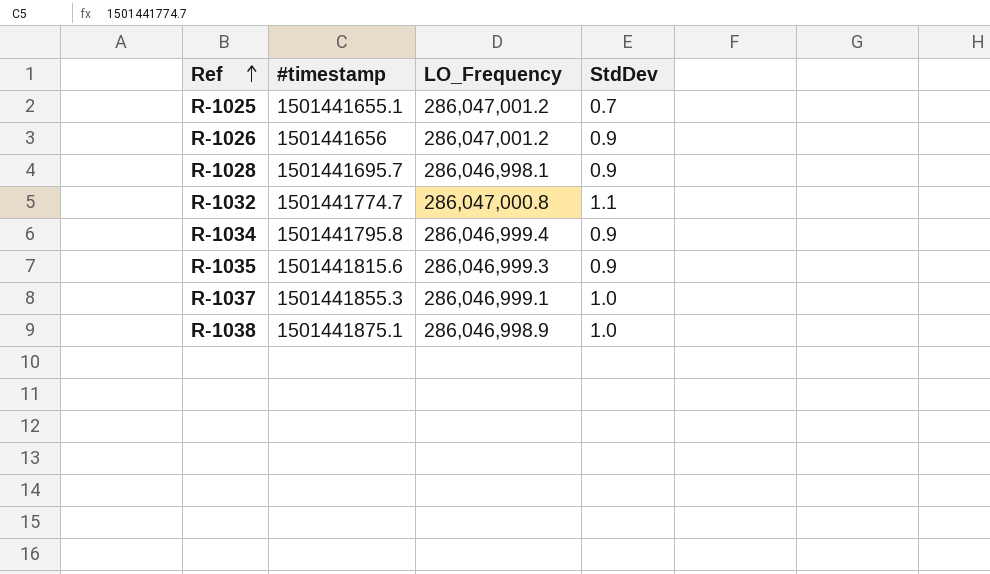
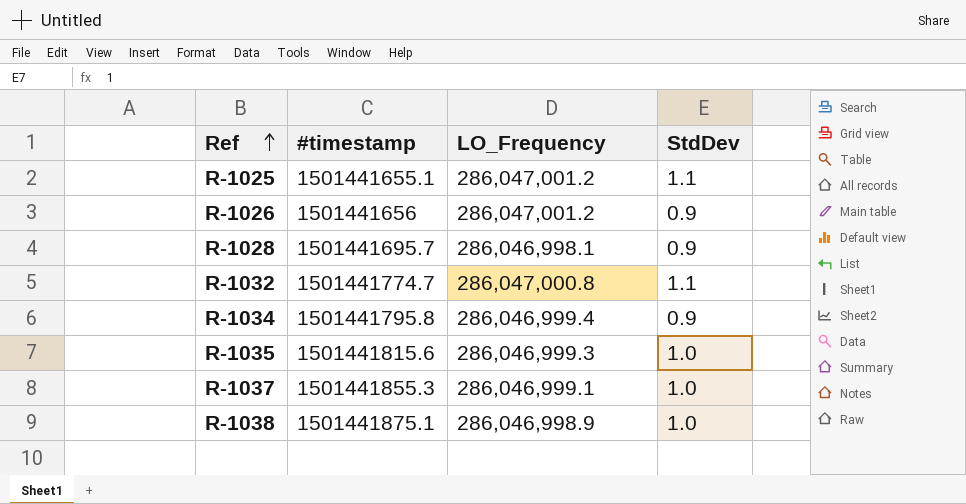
R-1025 | StdDev: 0.7 -> 1.1
R-1035 | StdDev: 0.9 -> 1.0

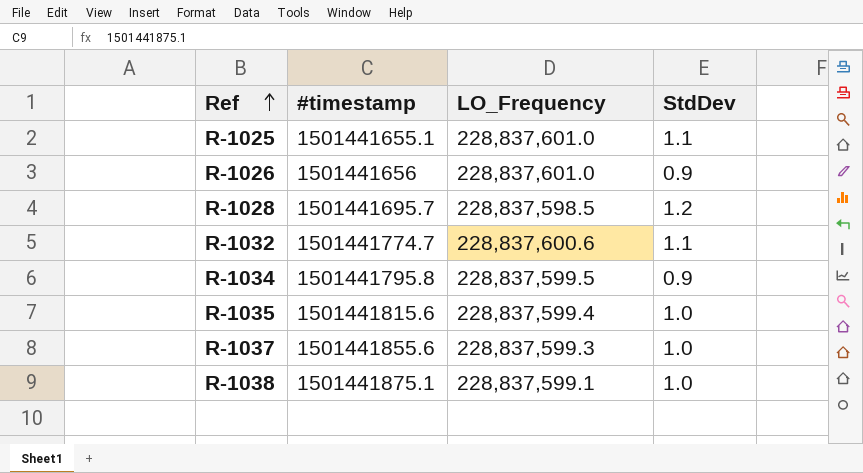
R-1025 | LO_Frequency: 286,047,001.2 -> 228,837,601.0
R-1026 | LO_Frequency: 286,047,001.2 -> 228,837,601.0
R-1028 | LO_Frequency: 286,046,998.1 -> 228,837,598.5
R-1028 | StdDev: 0.9 -> 1.2
R-1032 | LO_Frequency: 286,047,000.8 -> 228,837,600.6
R-1034 | LO_Frequency: 286,046,999.4 -> 228,837,599.5
R-1035 | LO_Frequency: 286,046,999.3 -> 228,837,599.4
R-1037 | #timestamp: 1501441855.3 -> 1501441855.6
R-1037 | LO_Frequency: 286,046,999.1 -> 228,837,599.3
R-1038 | LO_Frequency: 286,046,998.9 -> 228,837,599.1

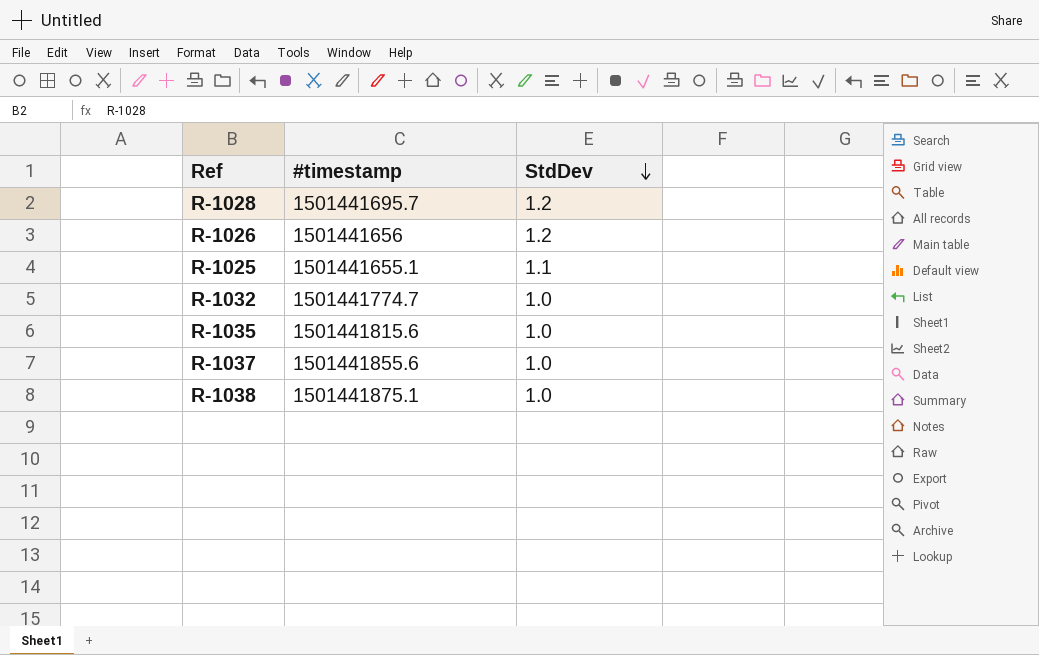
row order: Ref ascending -> StdDev descending
column LO_Frequency | position: 3 -> none
row R-1034: 1501441795.8 | 228,837,599.5 | 0.9 -> none
R-1026 | StdDev: 0.9 -> 1.2
R-1032 | StdDev: 1.1 -> 1.0

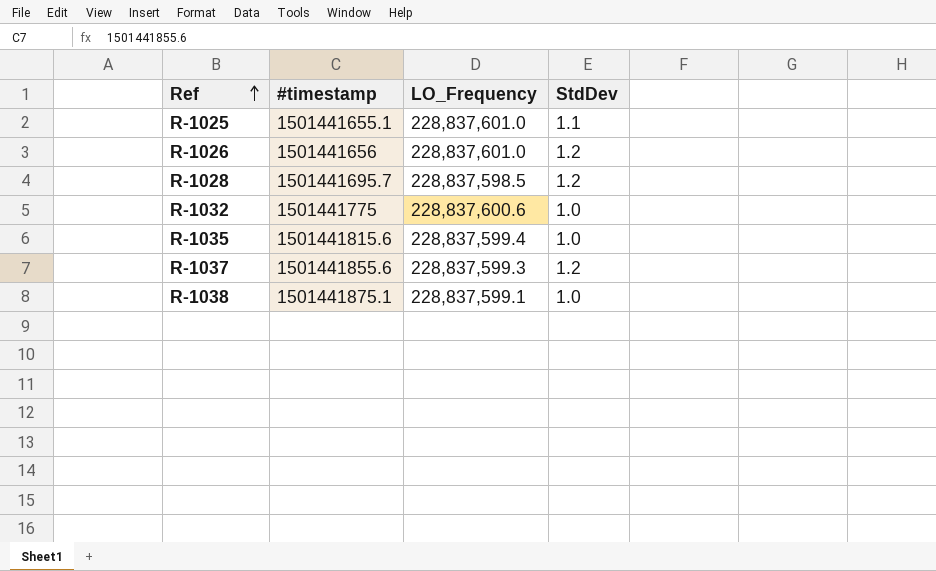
row order: StdDev descending -> Ref ascending
column LO_Frequency | position: none -> 3
R-1032 | #timestamp: 1501441774.7 -> 1501441775
R-1037 | StdDev: 1.0 -> 1.2

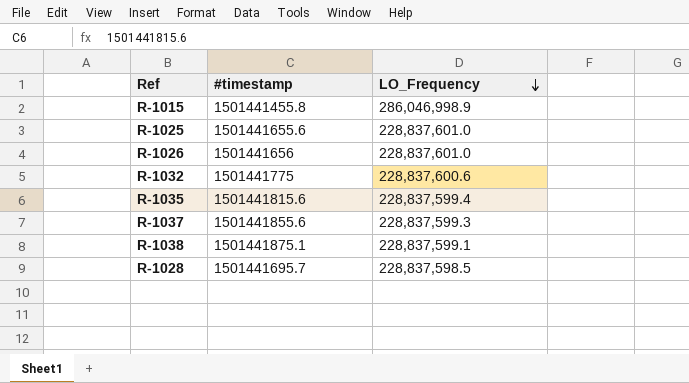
row order: Ref ascending -> LO_Frequency descending
column StdDev | position: 4 -> none
row R-1015: none -> 1501441455.8 | 286,046,998.9
R-1025 | #timestamp: 1501441655.1 -> 1501441655.6

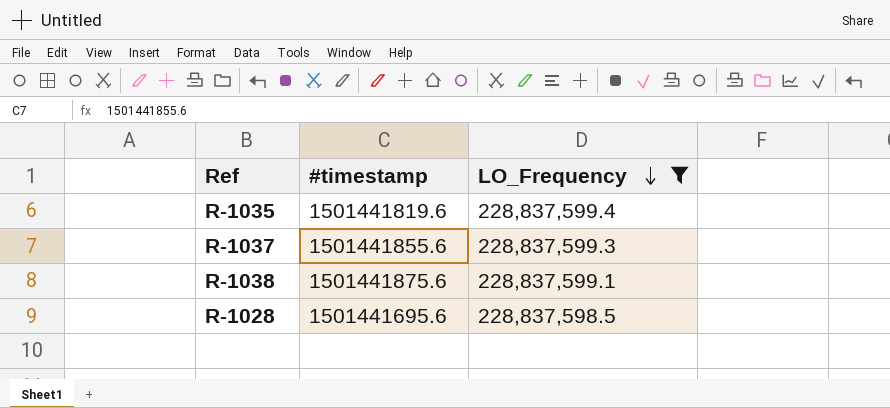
filter: none -> LO_Frequency <= 228,837,599.4
R-1035 | #timestamp: 1501441815.6 -> 1501441819.6
R-1038 | #timestamp: 1501441875.1 -> 1501441875.6
R-1028 | #timestamp: 1501441695.7 -> 1501441695.6

